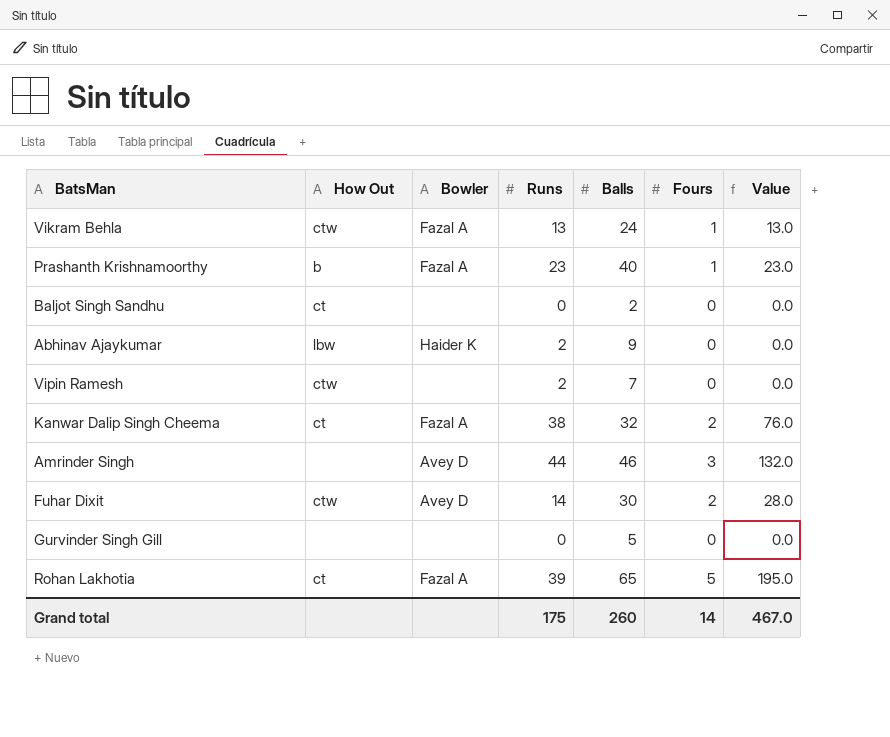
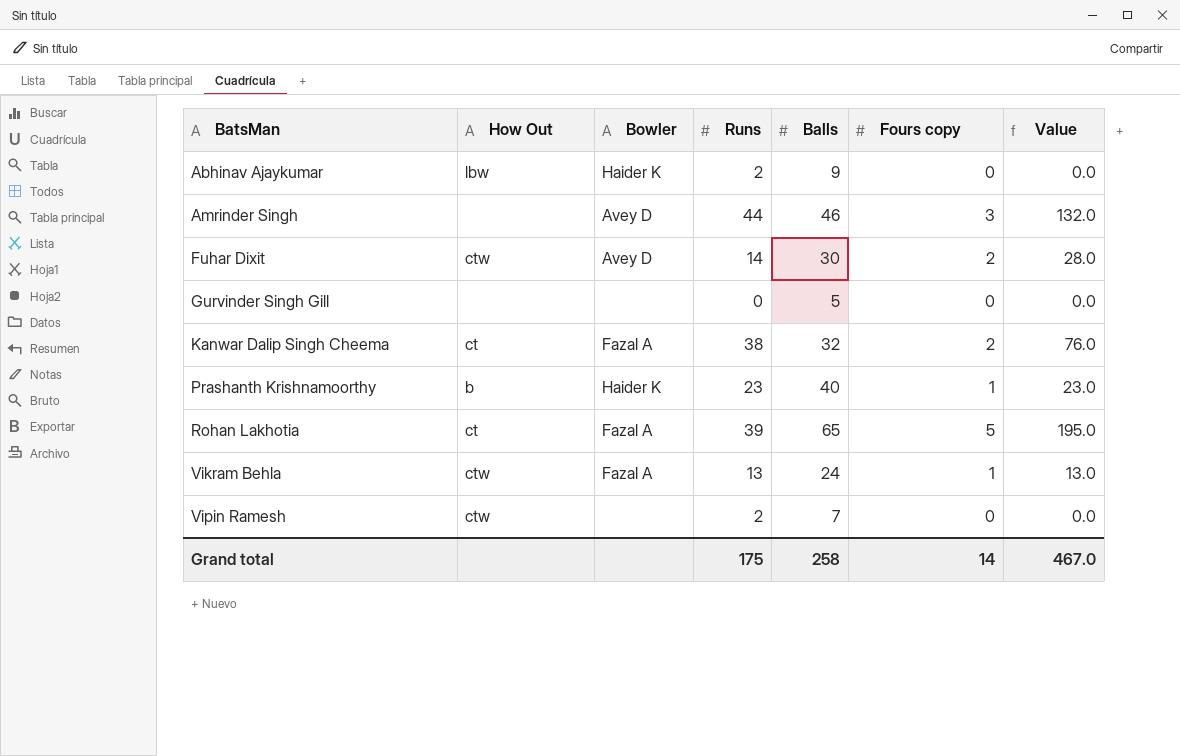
row order: none -> BatsMan ascending
column name: Fours -> Fours copy
row Baljot Singh Sandhu: ct | none | 0 | 2 | 0 | 0.0 -> none
Prashanth Krishnamoorthy | Bowler: Fazal A -> Haider K
Grand total | Balls: 260 -> 258

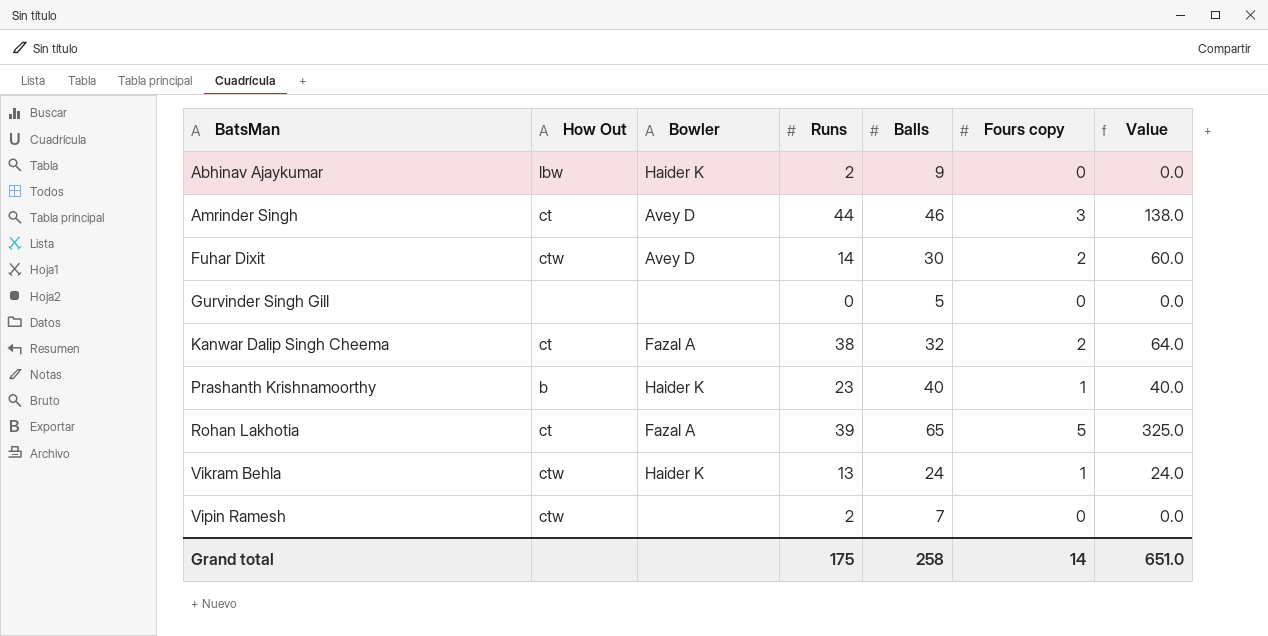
column Value | formula: [Runs] * [Fours copy] -> [Balls] * [Fours copy]
Amrinder Singh | How Out: none -> ct
Vikram Behla | Bowler: Fazal A -> Haider K
Grand total | Value: 467.0 -> 651.0

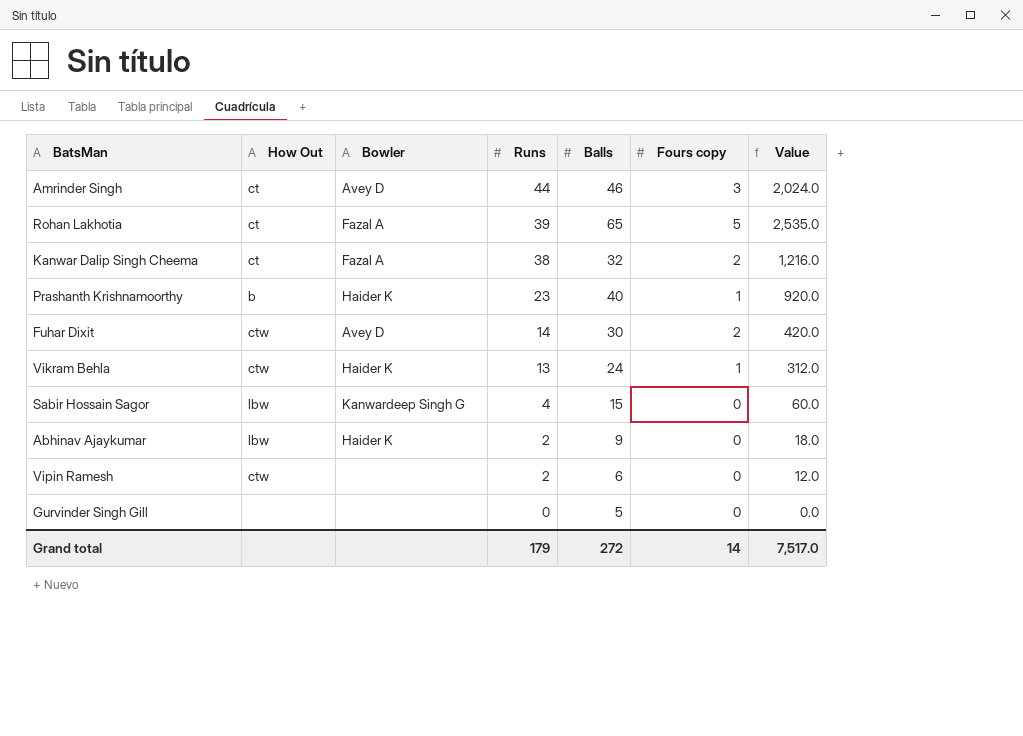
row order: BatsMan ascending -> Runs descending
column Value | formula: [Balls] * [Fours copy] -> [Runs] * [Balls]
row Sabir Hossain Sagor: none -> lbw | Kanwardeep Singh G | 4 | 15 | 0 | 60.0
Vipin Ramesh | Balls: 7 -> 6
Grand total | Runs: 175 -> 179
Grand total | Balls: 258 -> 272
Grand total | Value: 651.0 -> 7,517.0

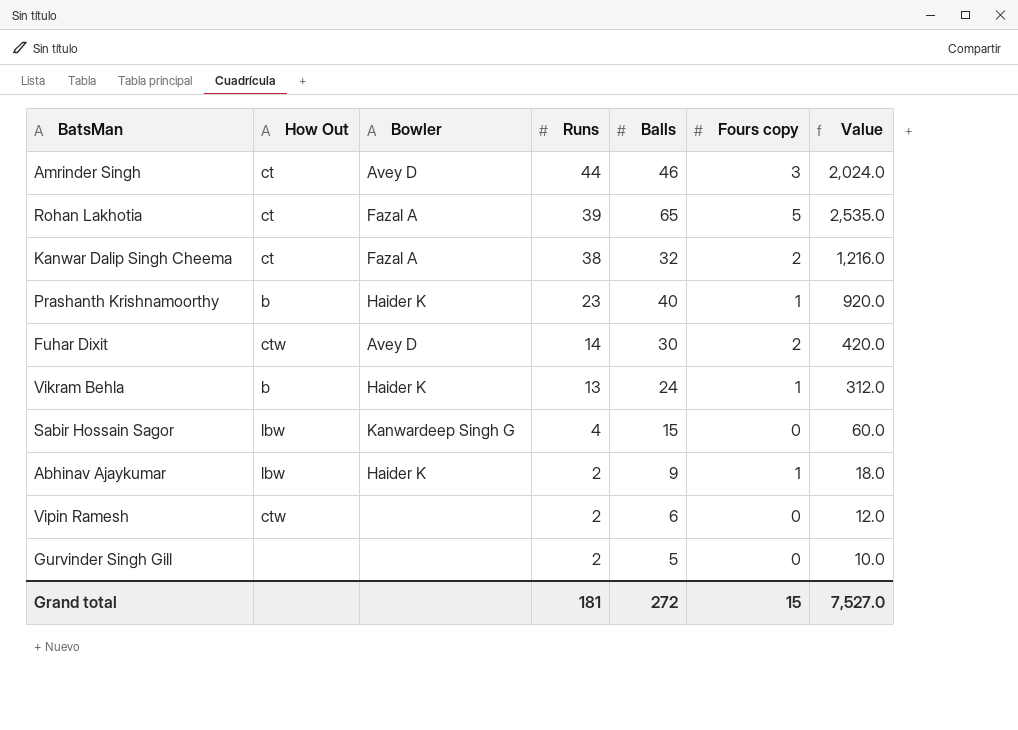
Vikram Behla | How Out: ctw -> b
Abhinav Ajaykumar | Fours copy: 0 -> 1
Gurvinder Singh Gill | Runs: 0 -> 2
Gurvinder Singh Gill | Value: 0.0 -> 10.0
Grand total | Runs: 179 -> 181
Grand total | Fours copy: 14 -> 15
Grand total | Value: 7,517.0 -> 7,527.0

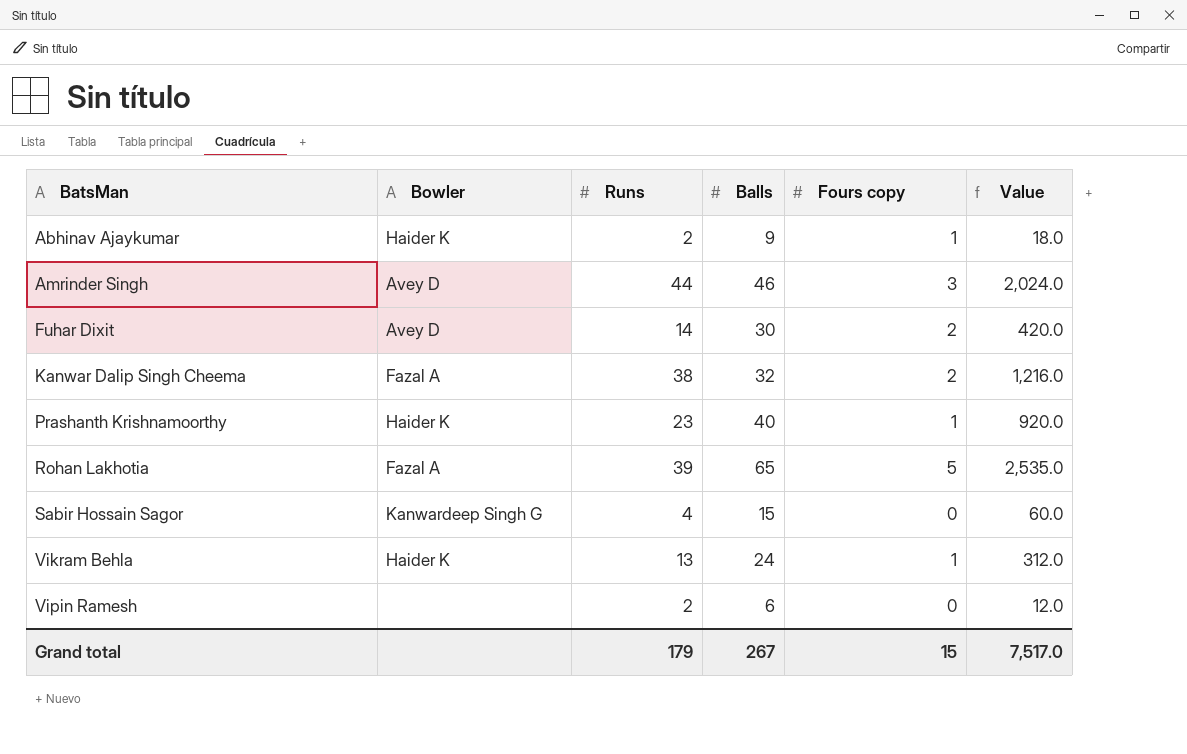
row order: Runs descending -> BatsMan ascending
column How Out | position: 2 -> none
row Gurvinder Singh Gill: none | none | 2 | 5 | 0 | 10.0 -> none
Grand total | Runs: 181 -> 179
Grand total | Balls: 272 -> 267
Grand total | Value: 7,527.0 -> 7,517.0

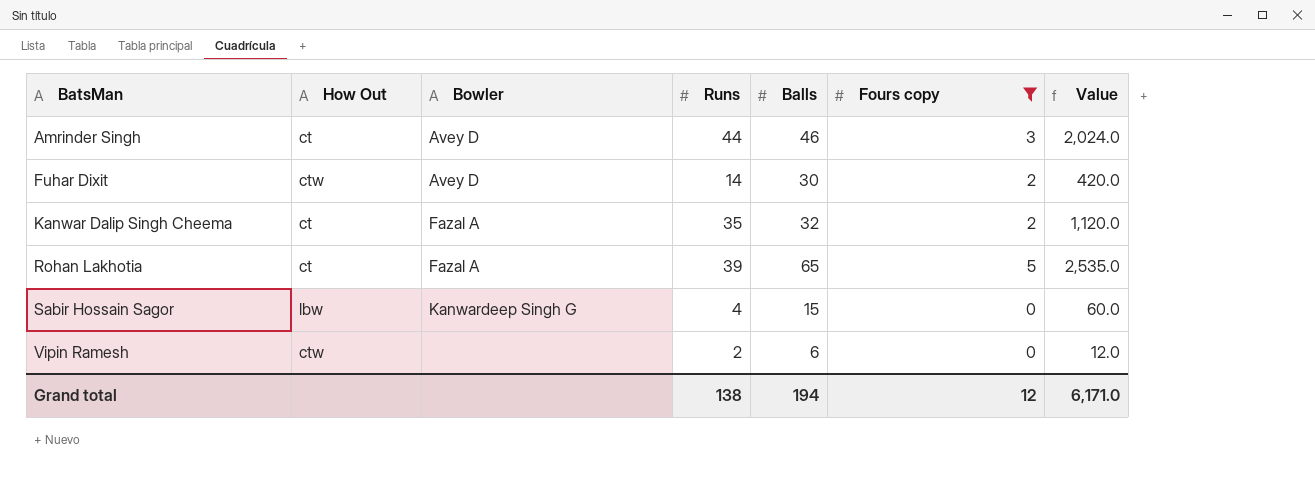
filter: none -> Fours copy != 1
column How Out | position: none -> 2
Kanwar Dalip Singh Cheema | Runs: 38 -> 35
Kanwar Dalip Singh Cheema | Value: 1,216.0 -> 1,120.0
Grand total | Runs: 179 -> 138
Grand total | Balls: 267 -> 194
Grand total | Fours copy: 15 -> 12
Grand total | Value: 7,517.0 -> 6,171.0

